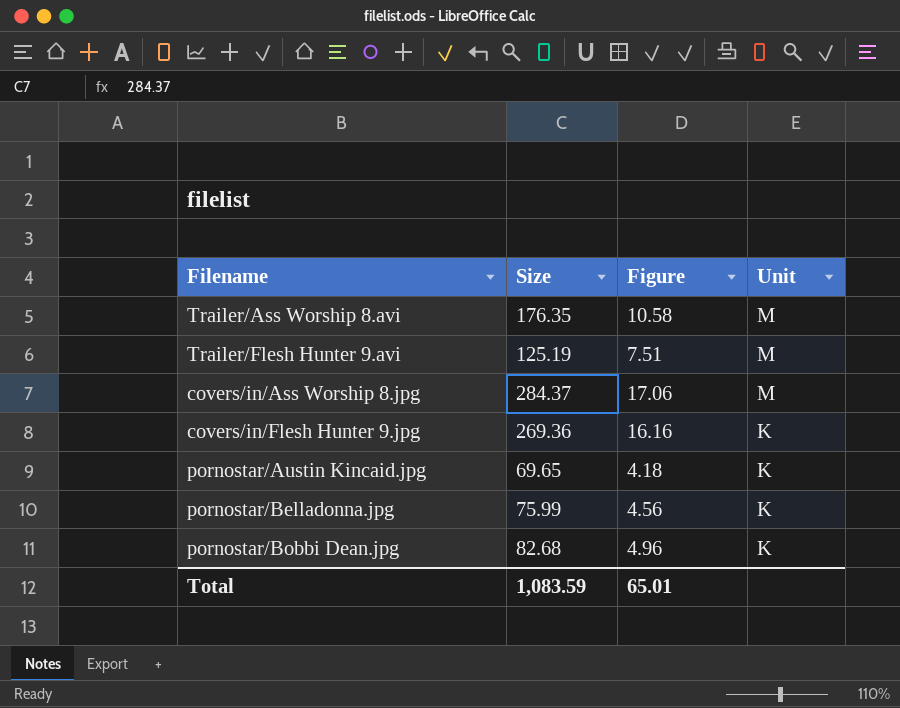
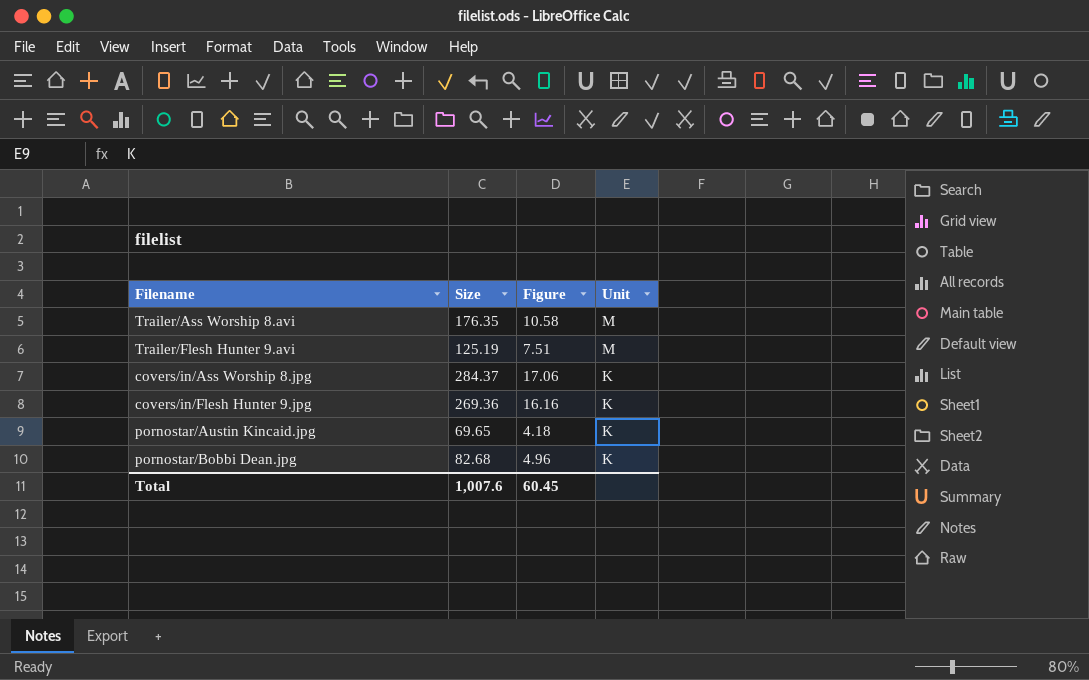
row pornostar/Belladonna.jpg: 75.99 | 4.56 | K -> none
covers/in/Ass Worship 8.jpg | Unit: M -> K
Total | Size: 1,083.59 -> 1,007.6
Total | Figure: 65.01 -> 60.45

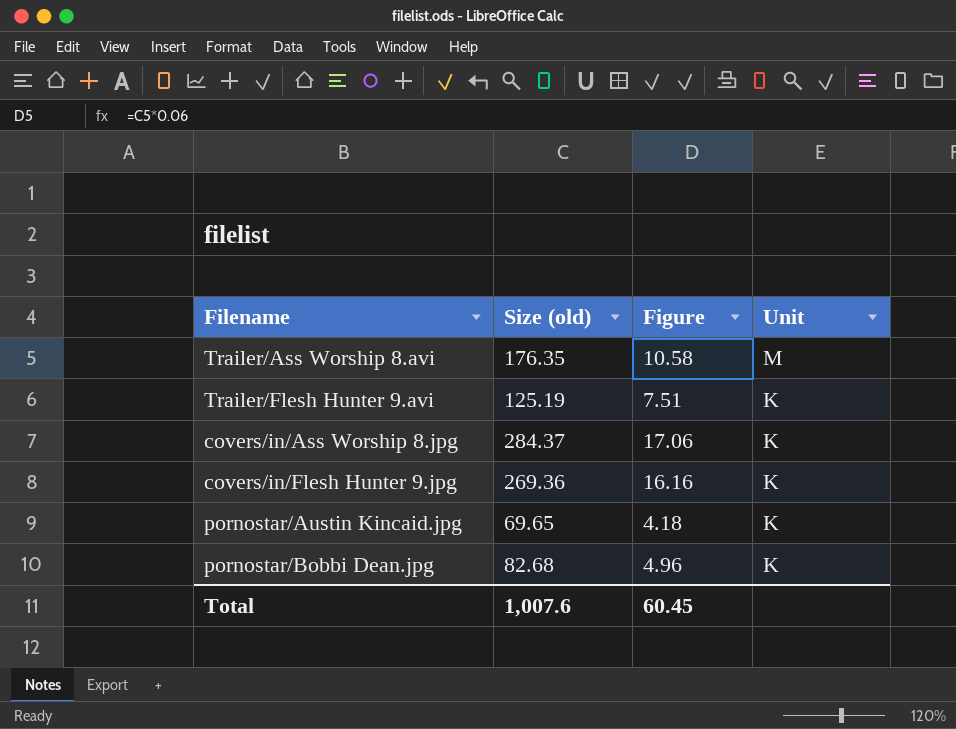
column name: Size -> Size (old)
Trailer/Flesh Hunter 9.avi | Unit: M -> K

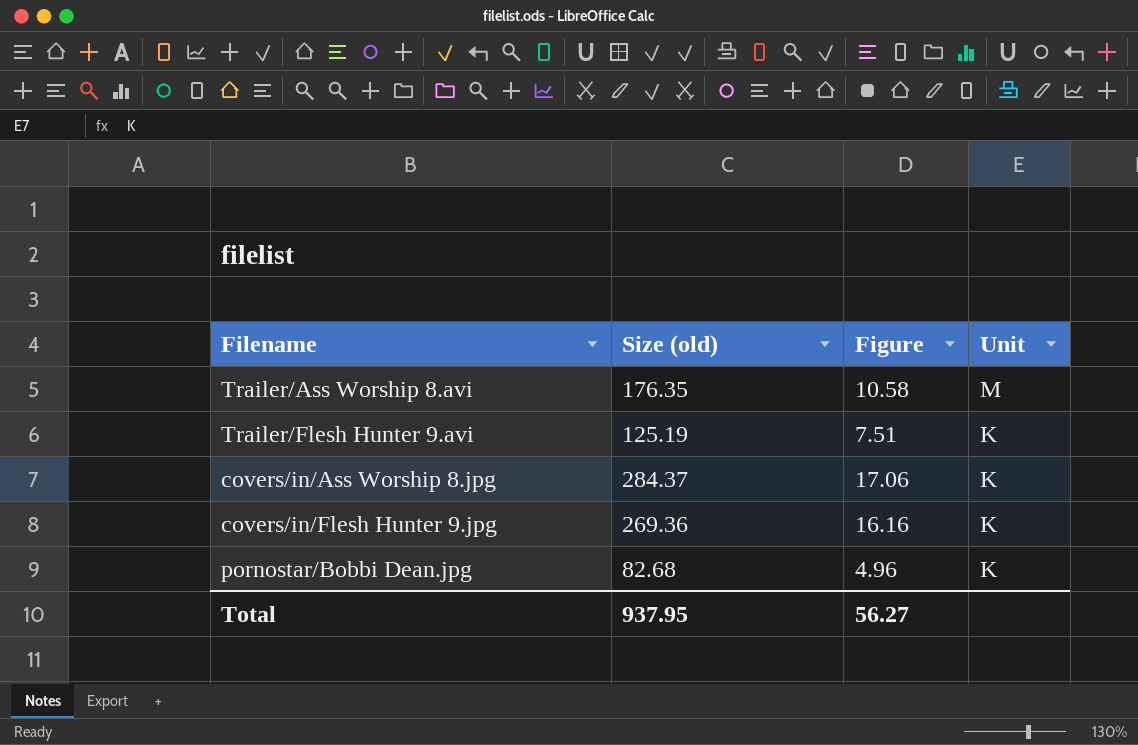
row pornostar/Austin Kincaid.jpg: 69.65 | 4.18 | K -> none
Total | Size (old): 1,007.6 -> 937.95
Total | Figure: 60.45 -> 56.27

